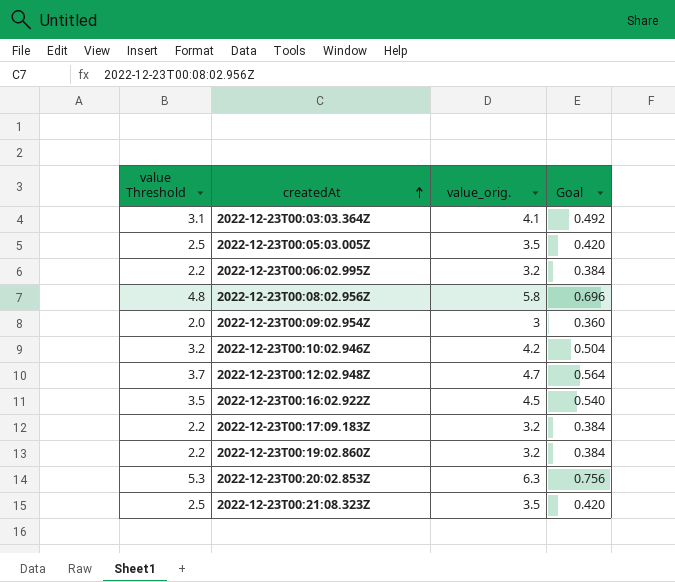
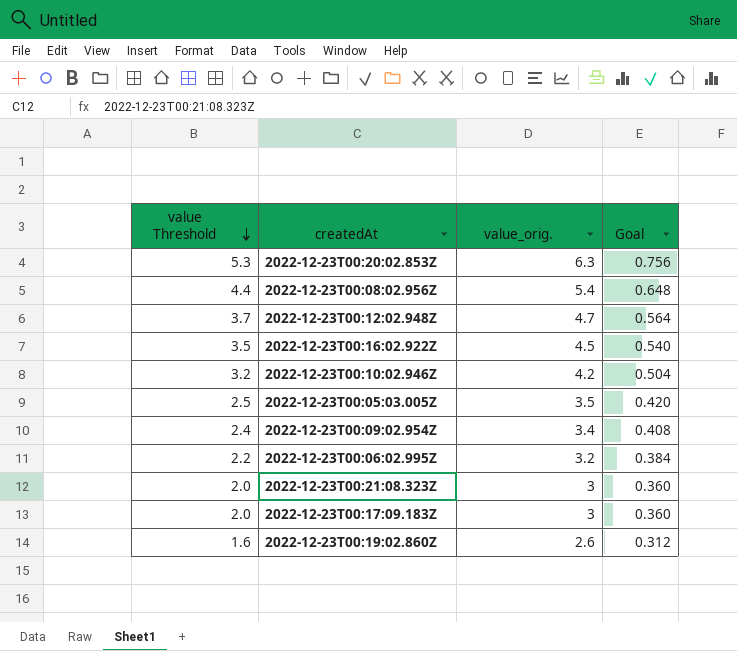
row order: createdAt ascending -> value Threshold descending
row 2022-12-23T00:03:03.364Z: 3.1 | 4.1 | 0.492 -> none
2022-12-23T00:08:02.956Z | value Threshold: 4.8 -> 4.4
2022-12-23T00:08:02.956Z | value_orig.: 5.8 -> 5.4
2022-12-23T00:08:02.956Z | Goal: 0.696 -> 0.648
2022-12-23T00:09:02.954Z | value Threshold: 2.0 -> 2.4
2022-12-23T00:09:02.954Z | value_orig.: 3 -> 3.4
2022-12-23T00:09:02.954Z | Goal: 0.360 -> 0.408
2022-12-23T00:21:08.323Z | value Threshold: 2.5 -> 2.0
2022-12-23T00:21:08.323Z | value_orig.: 3.5 -> 3
2022-12-23T00:21:08.323Z | Goal: 0.420 -> 0.360
2022-12-23T00:17:09.183Z | value Threshold: 2.2 -> 2.0
2022-12-23T00:17:09.183Z | value_orig.: 3.2 -> 3
2022-12-23T00:17:09.183Z | Goal: 0.384 -> 0.360
2022-12-23T00:19:02.860Z | value Threshold: 2.2 -> 1.6
2022-12-23T00:19:02.860Z | value_orig.: 3.2 -> 2.6
2022-12-23T00:19:02.860Z | Goal: 0.384 -> 0.312

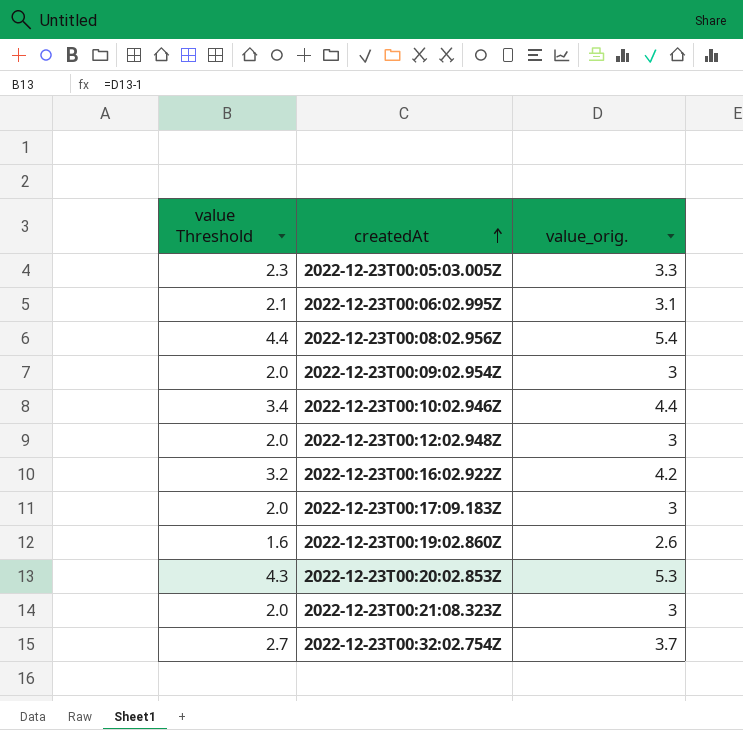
row order: value Threshold descending -> createdAt ascending
column Goal | formula: [value_orig.] * 0.12 -> none
2022-12-23T00:05:03.005Z | value Threshold: 2.5 -> 2.3
2022-12-23T00:05:03.005Z | value_orig.: 3.5 -> 3.3
2022-12-23T00:06:02.995Z | value Threshold: 2.2 -> 2.1
2022-12-23T00:06:02.995Z | value_orig.: 3.2 -> 3.1
2022-12-23T00:09:02.954Z | value Threshold: 2.4 -> 2.0
2022-12-23T00:09:02.954Z | value_orig.: 3.4 -> 3
2022-12-23T00:10:02.946Z | value Threshold: 3.2 -> 3.4
2022-12-23T00:10:02.946Z | value_orig.: 4.2 -> 4.4
2022-12-23T00:12:02.948Z | value Threshold: 3.7 -> 2.0
2022-12-23T00:12:02.948Z | value_orig.: 4.7 -> 3
2022-12-23T00:16:02.922Z | value Threshold: 3.5 -> 3.2
2022-12-23T00:16:02.922Z | value_orig.: 4.5 -> 4.2
2022-12-23T00:20:02.853Z | value Threshold: 5.3 -> 4.3
2022-12-23T00:20:02.853Z | value_orig.: 6.3 -> 5.3
row 2022-12-23T00:32:02.754Z: none -> 2.7 | 3.7

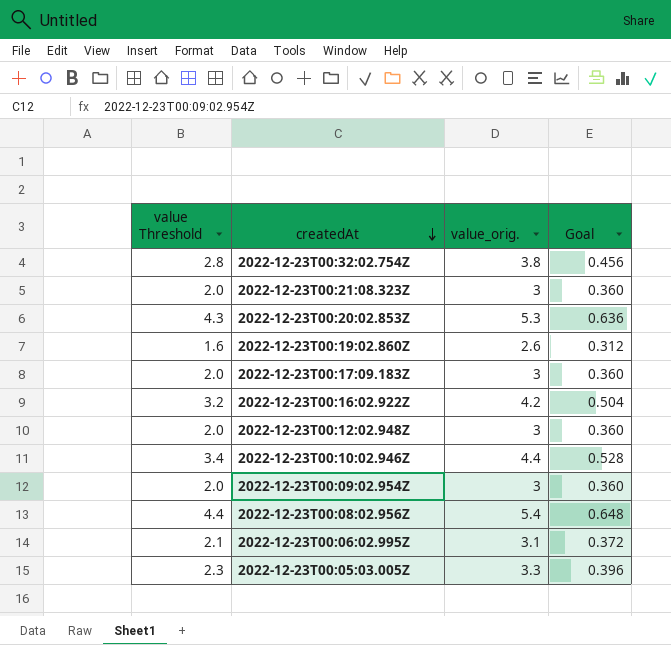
row order: createdAt ascending -> createdAt descending
column Goal | formula: none -> [value_orig.] * 0.12
2022-12-23T00:32:02.754Z | value Threshold: 2.7 -> 2.8
2022-12-23T00:32:02.754Z | value_orig.: 3.7 -> 3.8

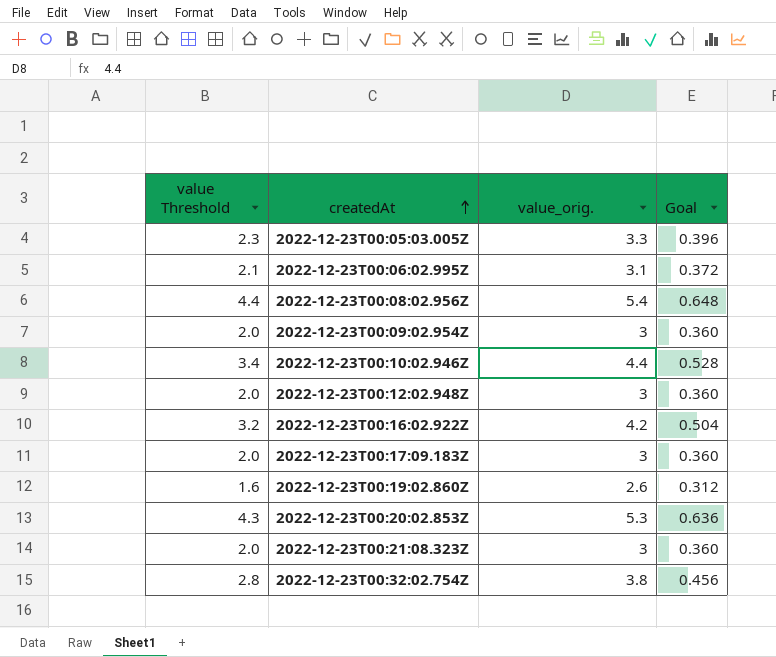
row order: createdAt descending -> createdAt ascending

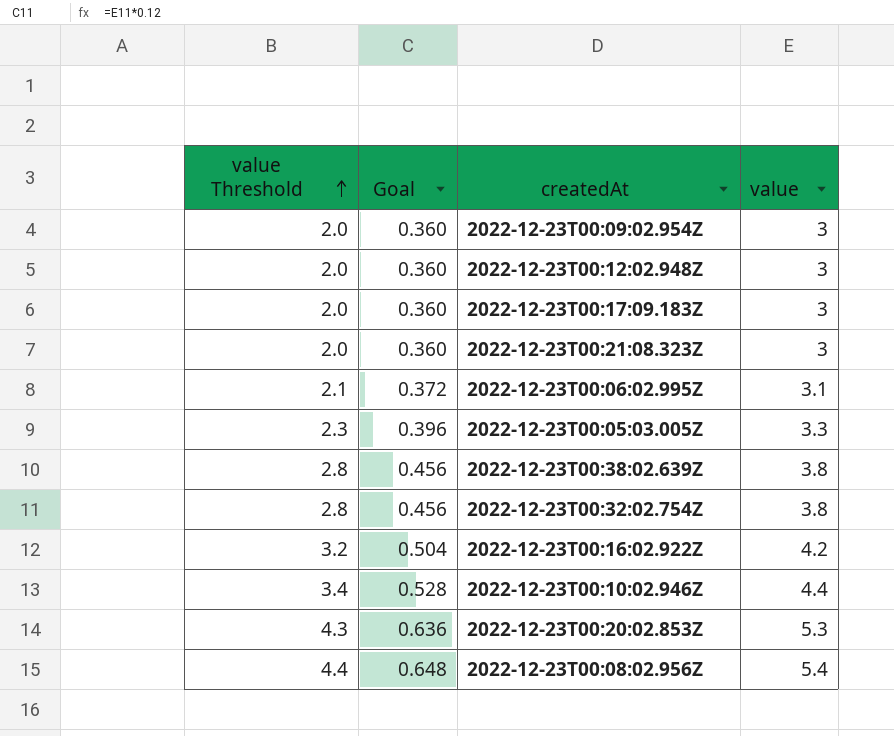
row order: createdAt ascending -> value Threshold ascending
column Goal | position: 4 -> 2
column name: value_orig. -> value
row 2022-12-23T00:19:02.860Z: 1.6 | 2.6 | 0.312 -> none
row 2022-12-23T00:38:02.639Z: none -> 2.8 | 0.456 | 3.8

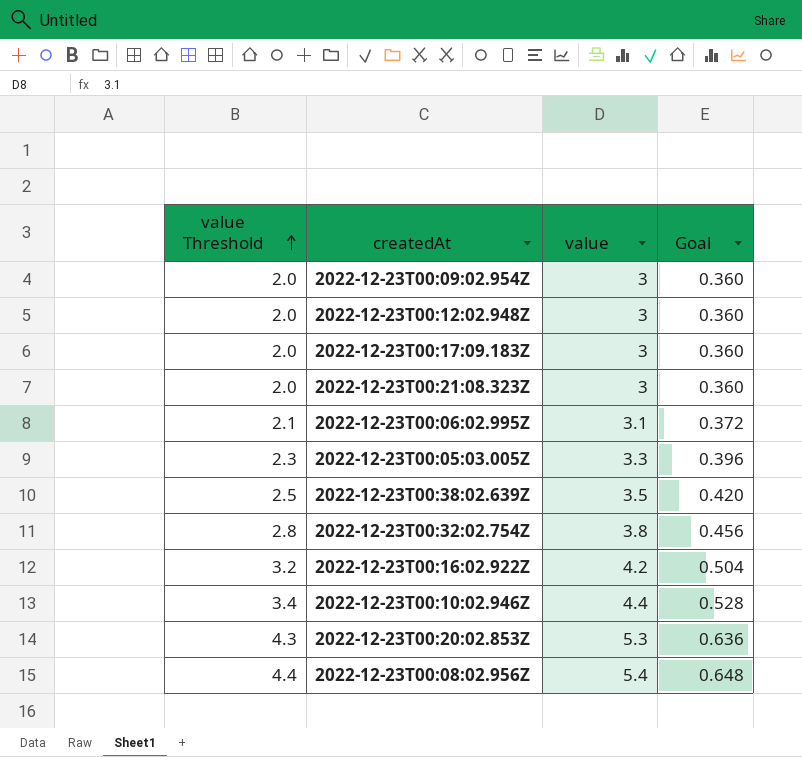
column Goal | position: 2 -> 4
2022-12-23T00:38:02.639Z | value Threshold: 2.8 -> 2.5
2022-12-23T00:38:02.639Z | value: 3.8 -> 3.5
2022-12-23T00:38:02.639Z | Goal: 0.456 -> 0.420

